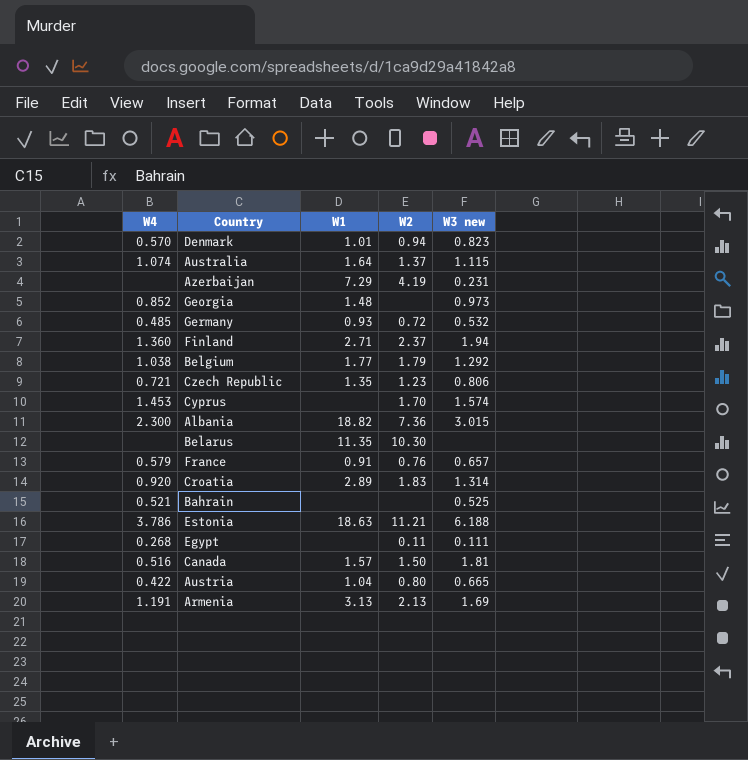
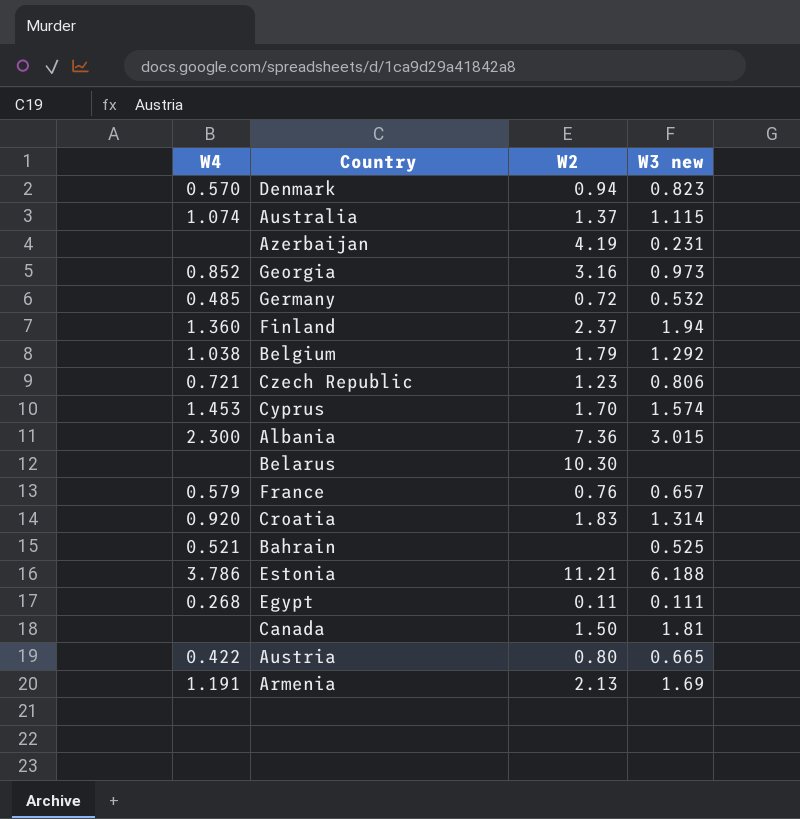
column W1 | position: 3 -> none
Georgia | W2: none -> 3.16
Canada | W4: 0.516 -> none

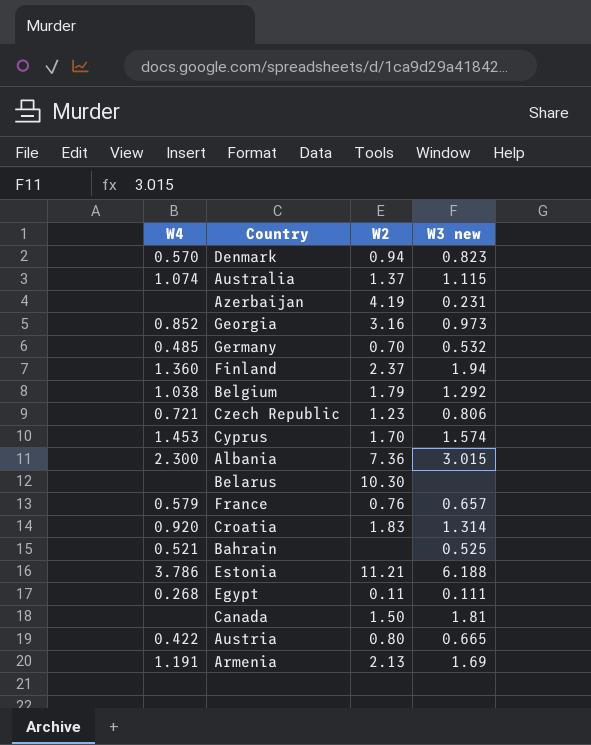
Germany | W2: 0.72 -> 0.70

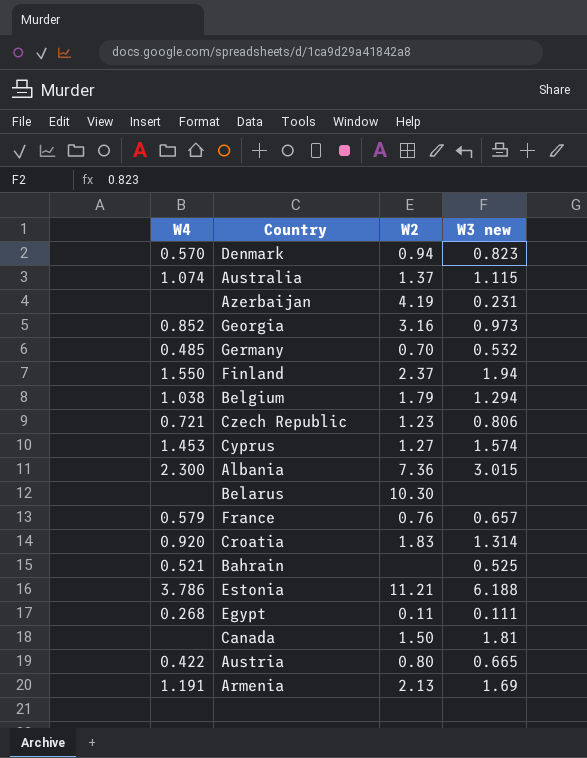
Finland | W4: 1.360 -> 1.550
Belgium | W3 new: 1.292 -> 1.294
Cyprus | W2: 1.70 -> 1.27

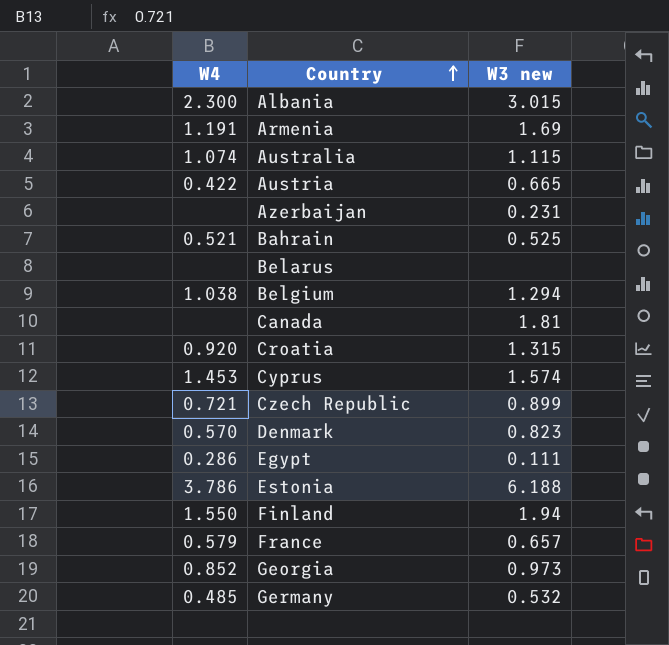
row order: none -> Country ascending
column W2 | position: 3 -> none
Croatia | W3 new: 1.314 -> 1.315
Czech Republic | W3 new: 0.806 -> 0.899
Egypt | W4: 0.268 -> 0.286

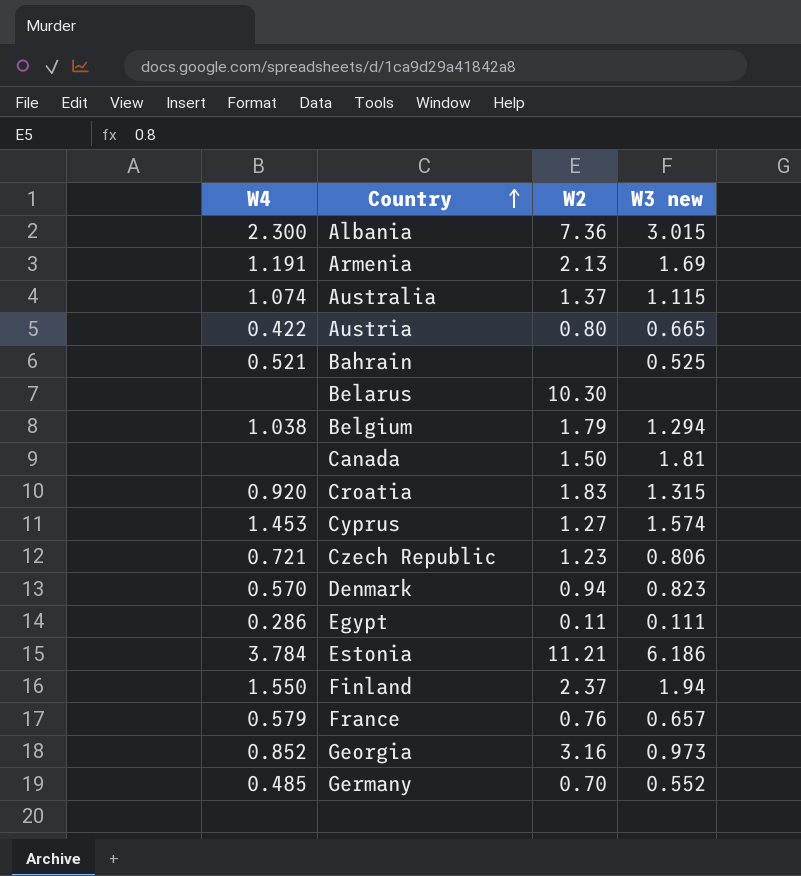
column W2 | position: none -> 3
row Azerbaijan: none | 0.231 -> none
Czech Republic | W3 new: 0.899 -> 0.806
Estonia | W4: 3.786 -> 3.784
Estonia | W3 new: 6.188 -> 6.186
Germany | W3 new: 0.532 -> 0.552

